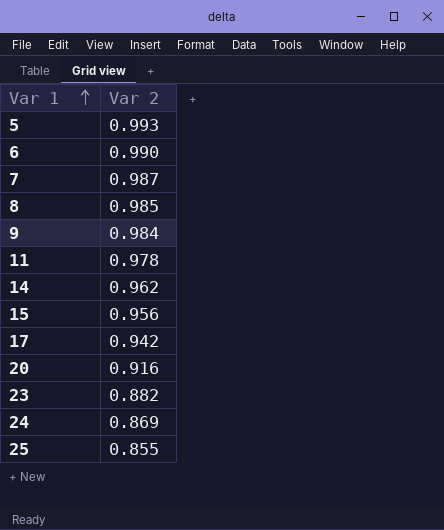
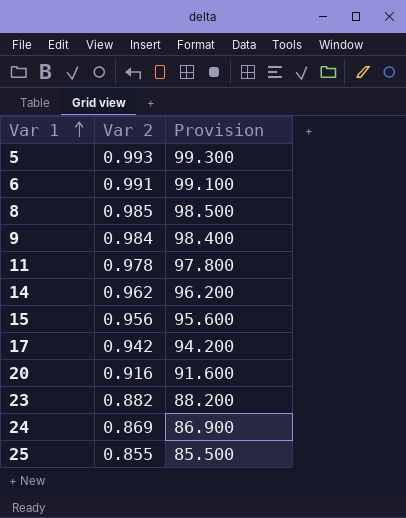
column Provision | formula: none -> [Var 2] * 100
row 7: 0.987 -> none
6 | Var 2: 0.990 -> 0.991

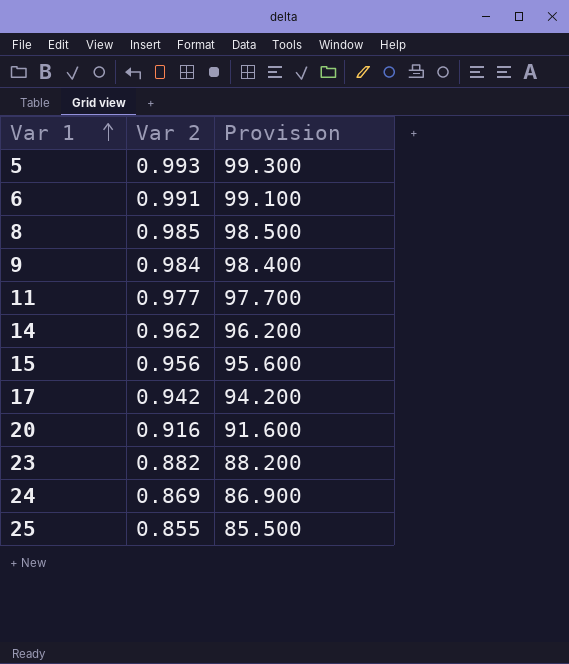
11 | Var 2: 0.978 -> 0.977
11 | Provision: 97.800 -> 97.700

